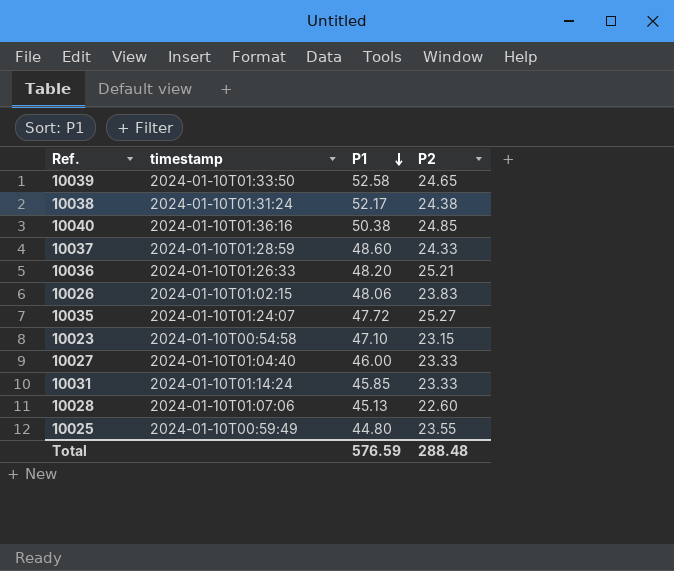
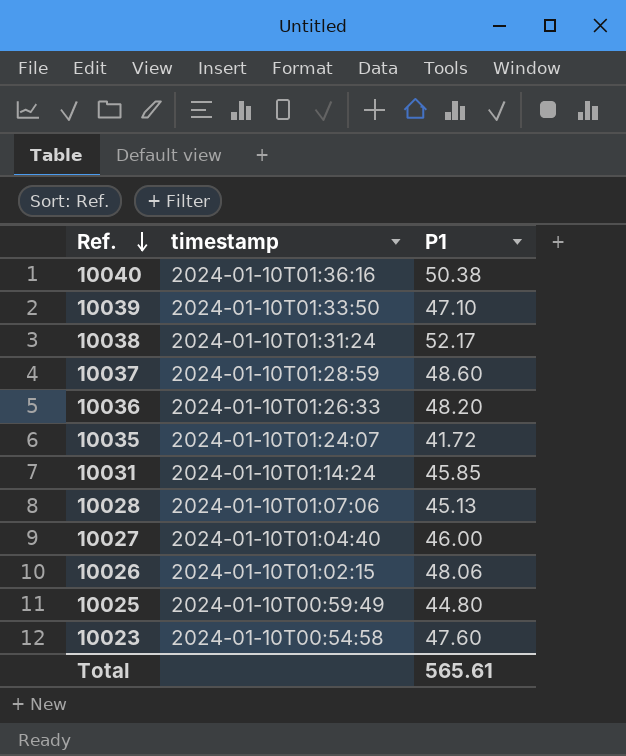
row order: P1 descending -> Ref. descending
column P2 | position: 4 -> none
10039 | P1: 52.58 -> 47.10
10035 | P1: 47.72 -> 41.72
10023 | P1: 47.10 -> 47.60
Total | P1: 576.59 -> 565.61

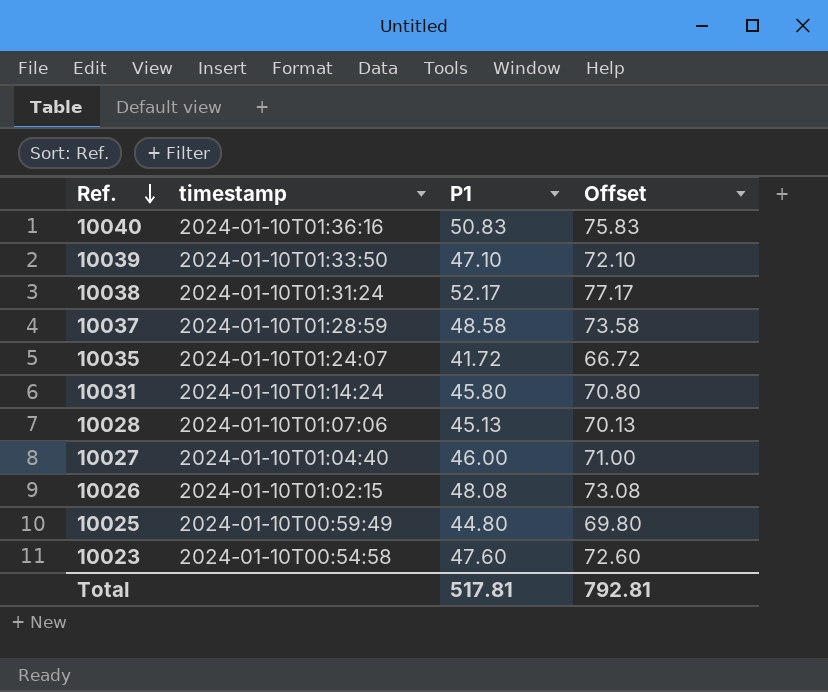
column Offset | formula: none -> [P1] + 25
row 10036: 2024-01-10T01:26:33 | 48.20 -> none
10040 | P1: 50.38 -> 50.83
10037 | P1: 48.60 -> 48.58
10031 | P1: 45.85 -> 45.80
10026 | P1: 48.06 -> 48.08
Total | P1: 565.61 -> 517.81

